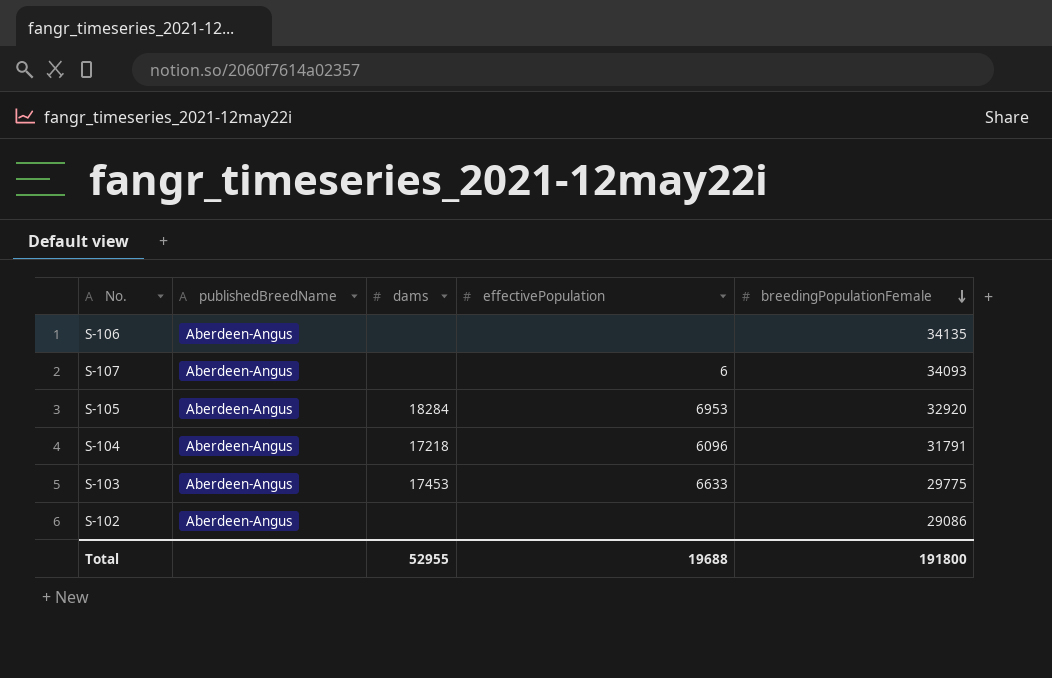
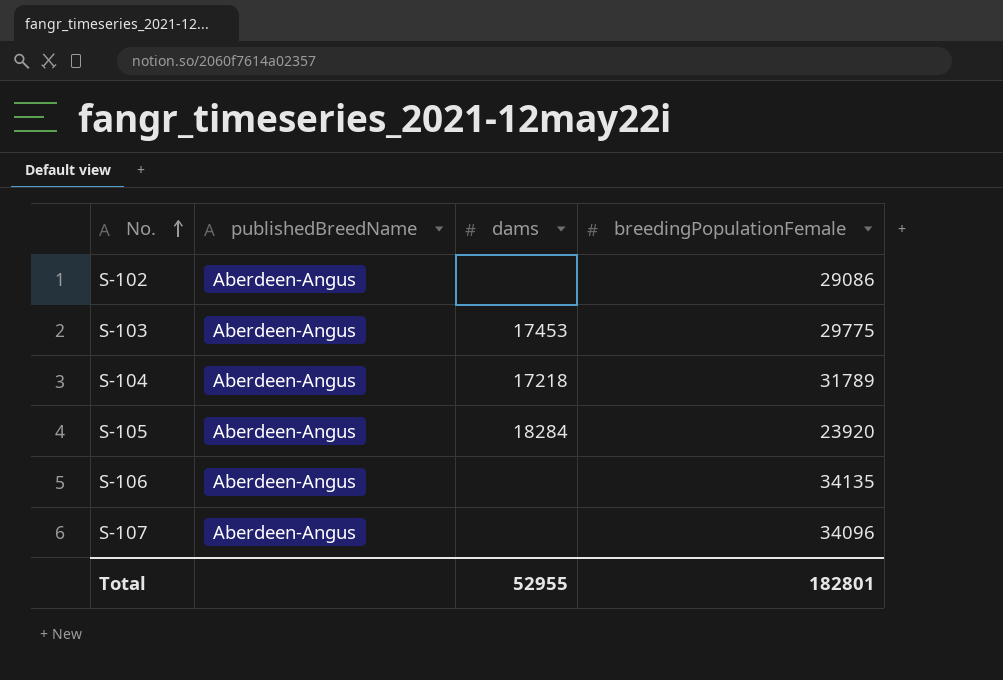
row order: breedingPopulationFemale descending -> No. ascending
column effectivePopulation | position: 4 -> none
S-104 | breedingPopulationFemale: 31791 -> 31789
S-105 | breedingPopulationFemale: 32920 -> 23920
S-107 | breedingPopulationFemale: 34093 -> 34096
Total | breedingPopulationFemale: 191800 -> 182801

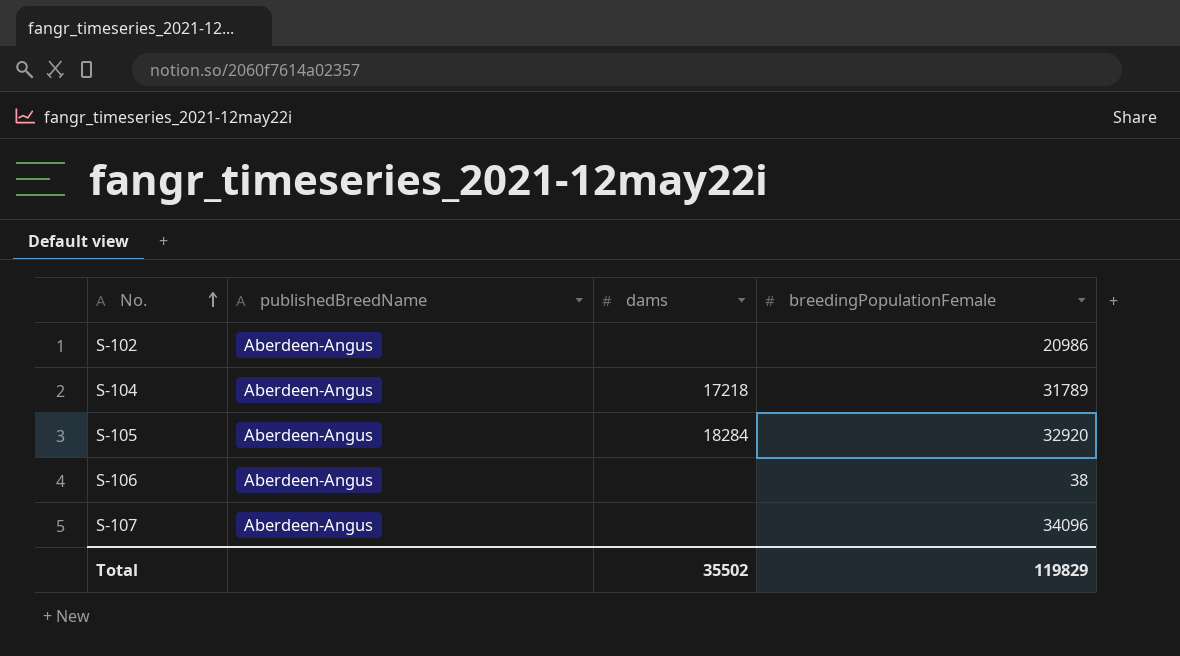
row S-103: Aberdeen-Angus | 17453 | 29775 -> none
S-102 | breedingPopulationFemale: 29086 -> 20986
S-105 | breedingPopulationFemale: 23920 -> 32920
S-106 | breedingPopulationFemale: 34135 -> 38
Total | dams: 52955 -> 35502
Total | breedingPopulationFemale: 182801 -> 119829

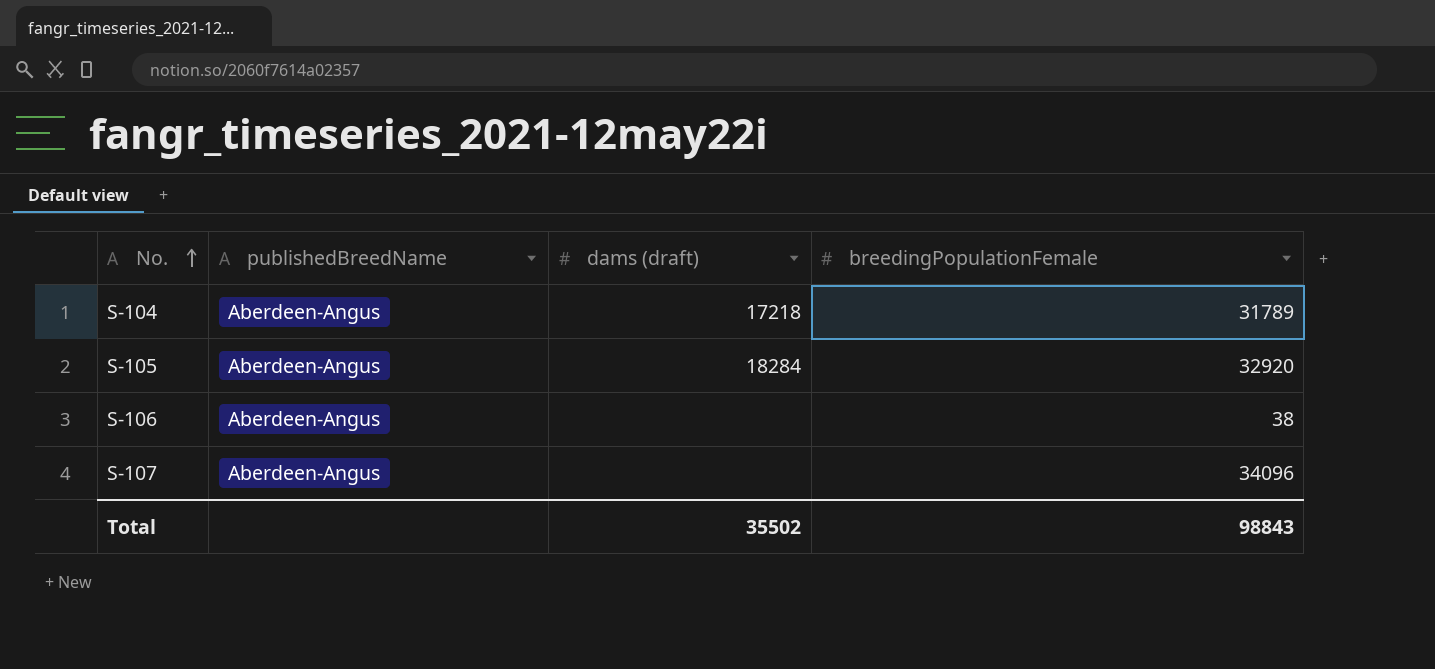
column name: dams -> dams (draft)
row S-102: Aberdeen-Angus | none | 20986 -> none
Total | breedingPopulationFemale: 119829 -> 98843

